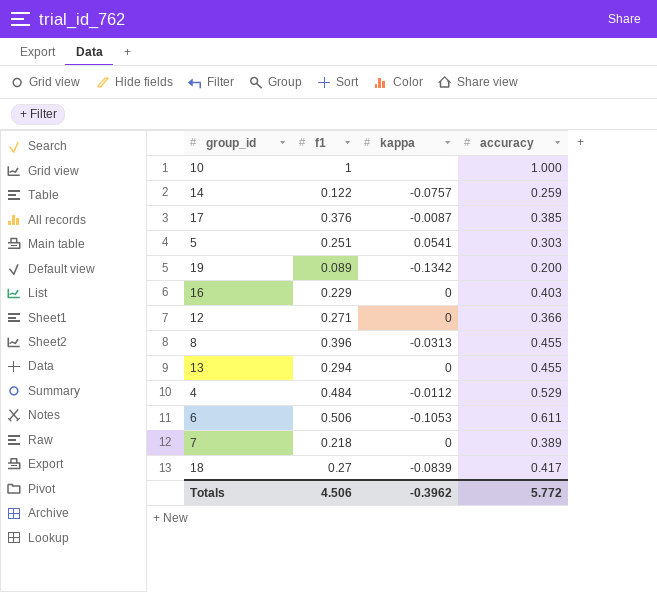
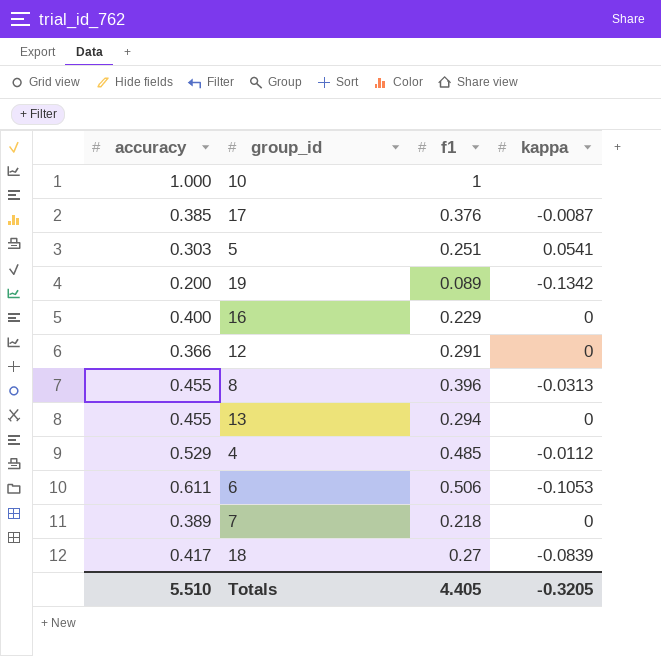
column accuracy | position: 4 -> 1
row 14: 0.122 | -0.0757 | 0.259 -> none
16 | accuracy: 0.403 -> 0.400
12 | f1: 0.271 -> 0.291
4 | f1: 0.484 -> 0.485
Totals | accuracy: 5.772 -> 5.510
Totals | f1: 4.506 -> 4.405
Totals | kappa: -0.3962 -> -0.3205

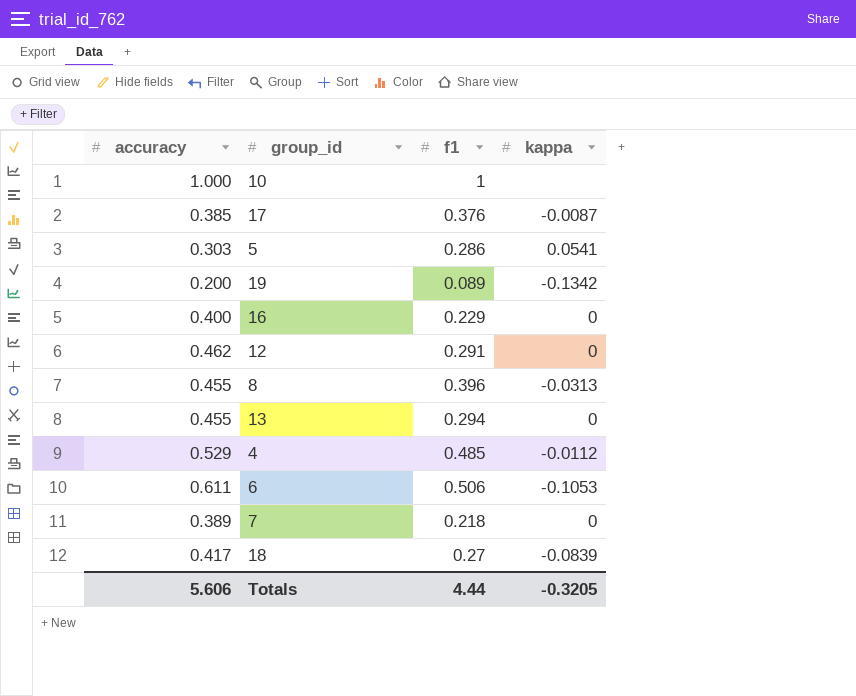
5 | f1: 0.251 -> 0.286
12 | accuracy: 0.366 -> 0.462
Totals | accuracy: 5.510 -> 5.606
Totals | f1: 4.405 -> 4.44

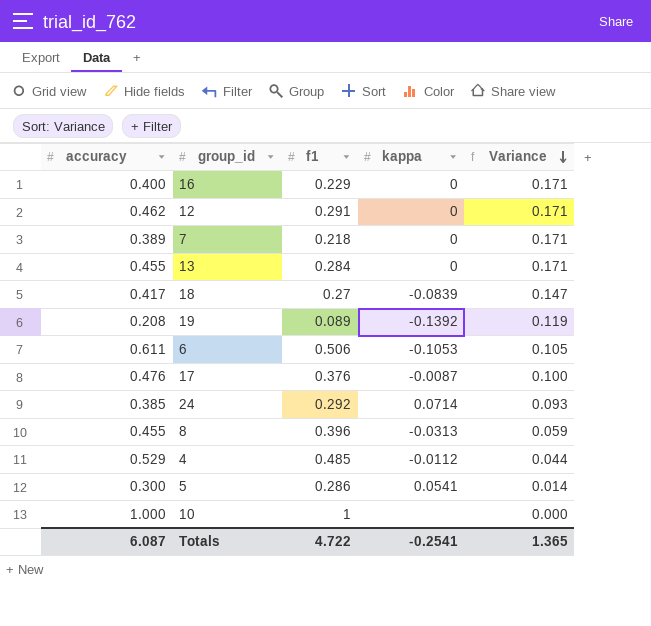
row order: none -> Variance descending
column Variance | formula: none -> [accuracy] - [f1]
13 | f1: 0.294 -> 0.284
19 | accuracy: 0.200 -> 0.208
19 | kappa: -0.1342 -> -0.1392
17 | accuracy: 0.385 -> 0.476
row 24: none -> 0.385 | 0.292 | 0.0714 | 0.093
5 | accuracy: 0.303 -> 0.300
Totals | accuracy: 5.606 -> 6.087
Totals | f1: 4.44 -> 4.722
Totals | kappa: -0.3205 -> -0.2541

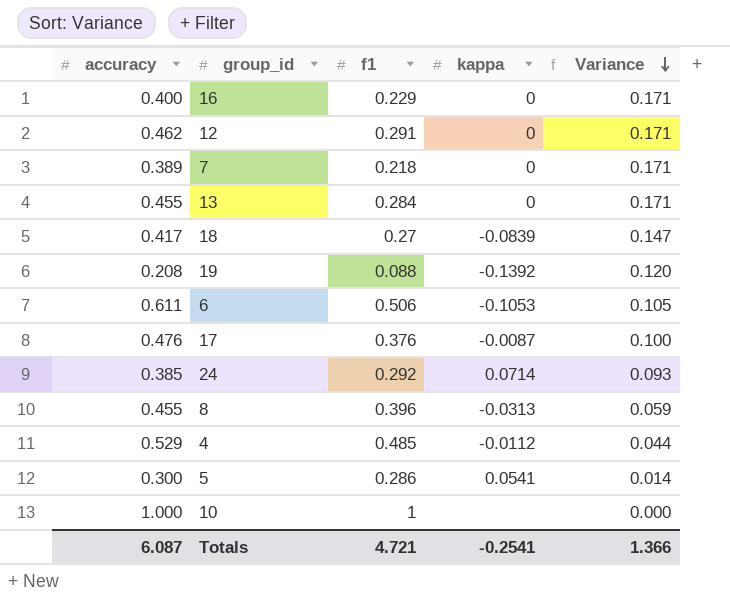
19 | f1: 0.089 -> 0.088
19 | Variance: 0.119 -> 0.120
Totals | f1: 4.722 -> 4.721
Totals | Variance: 1.365 -> 1.366

